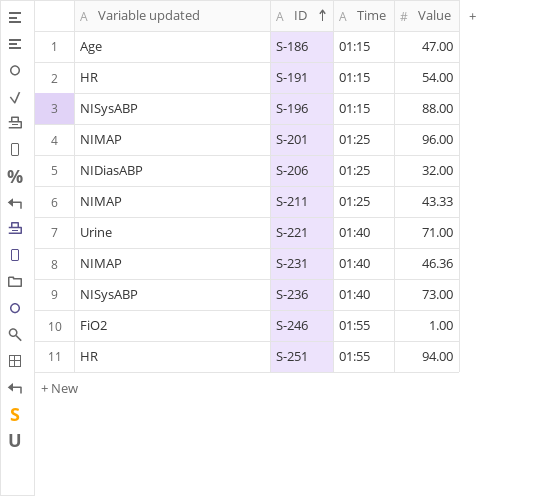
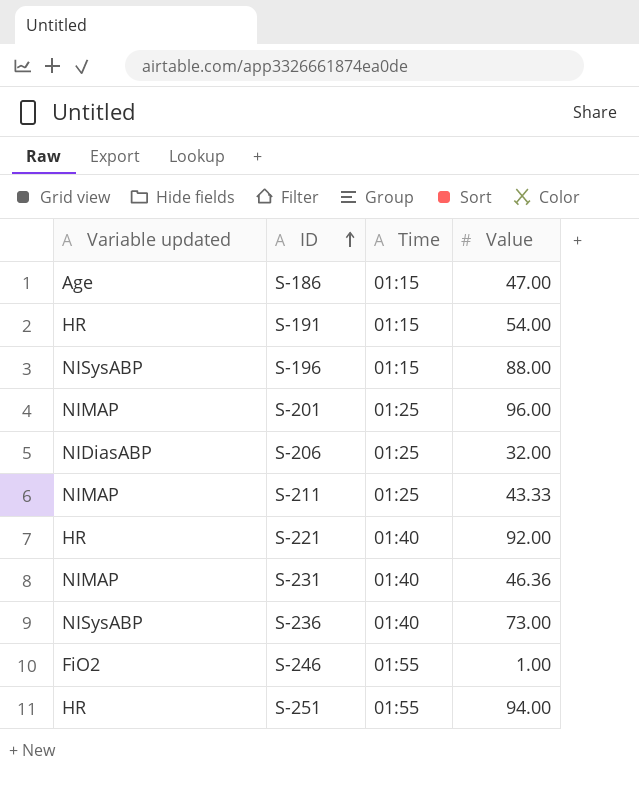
S-221 | Variable updated: Urine -> HR
S-221 | Value: 71.00 -> 92.00

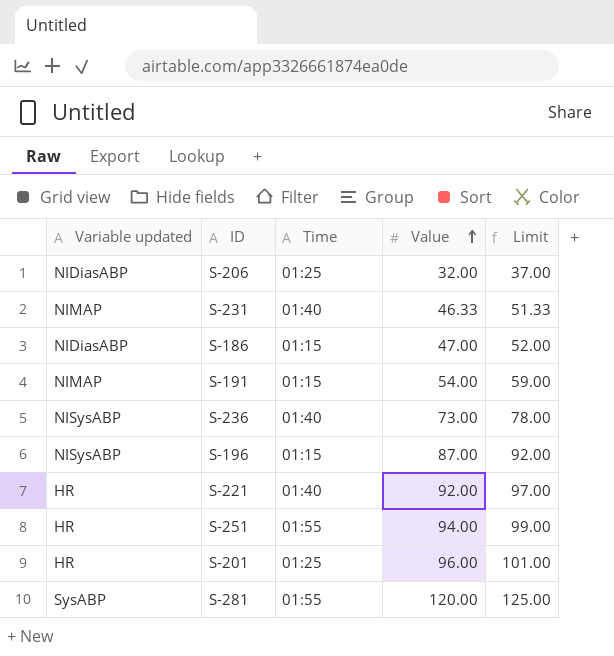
row order: ID ascending -> Value ascending
column Limit | formula: none -> [Value] + 5
row S-211: NIMAP | 01:25 | 43.33 -> none
row S-246: FiO2 | 01:55 | 1.00 -> none
S-231 | Value: 46.36 -> 46.33
S-186 | Variable updated: Age -> NIDiasABP
S-191 | Variable updated: HR -> NIMAP
S-196 | Value: 88.00 -> 87.00
S-201 | Variable updated: NIMAP -> HR
row S-281: none -> SysABP | 01:55 | 120.00 | 125.00

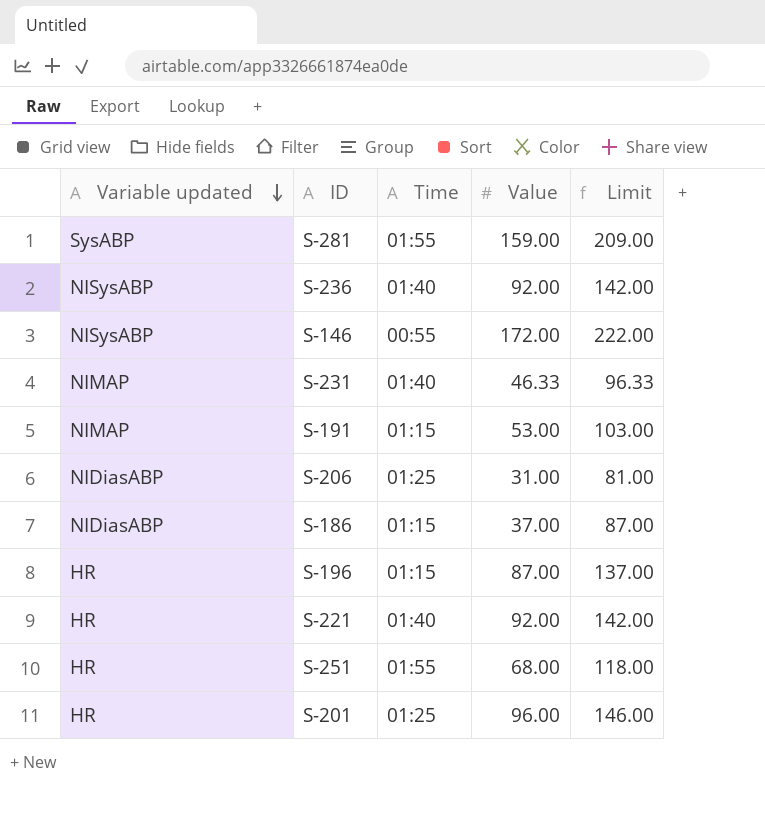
row order: Value ascending -> Variable updated descending
column Limit | formula: [Value] + 5 -> [Value] + 50
S-281 | Value: 120.00 -> 159.00
S-236 | Value: 73.00 -> 92.00
row S-146: none -> NISysABP | 00:55 | 172.00 | 222.00
S-191 | Value: 54.00 -> 53.00
S-206 | Value: 32.00 -> 31.00
S-186 | Value: 47.00 -> 37.00
S-196 | Variable updated: NISysABP -> HR
S-251 | Value: 94.00 -> 68.00

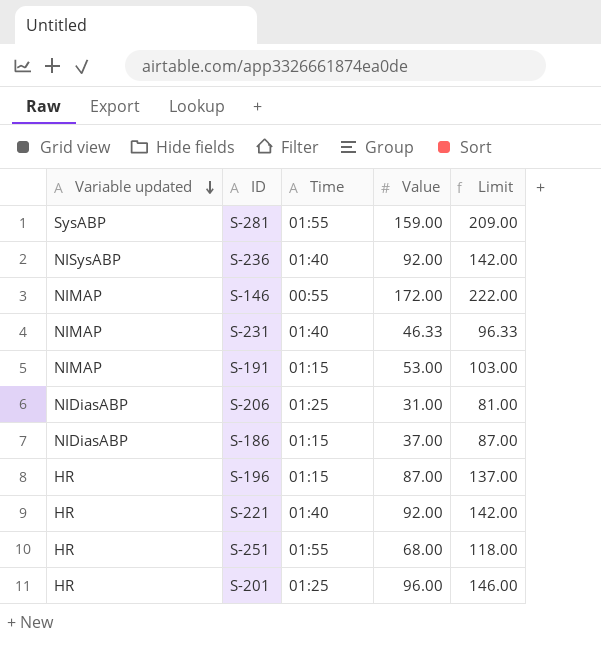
S-146 | Variable updated: NISysABP -> NIMAP

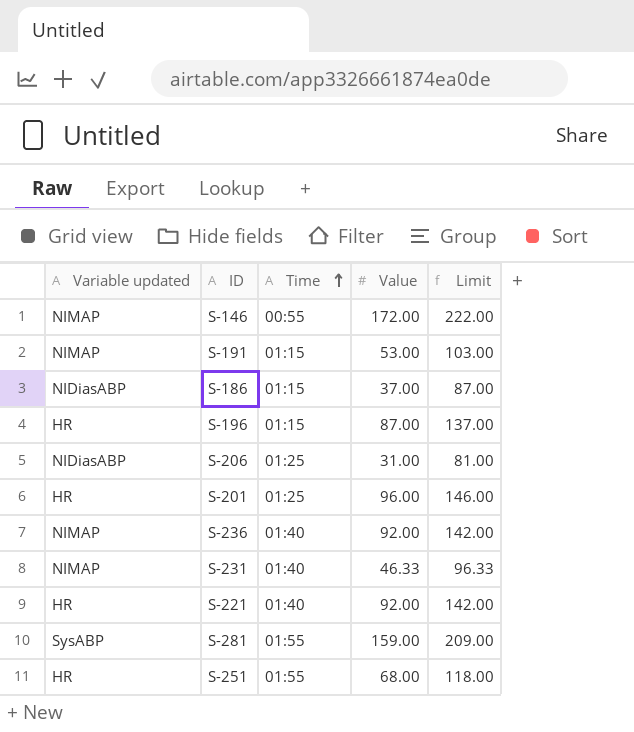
row order: Variable updated descending -> Time ascending
S-236 | Variable updated: NISysABP -> NIMAP

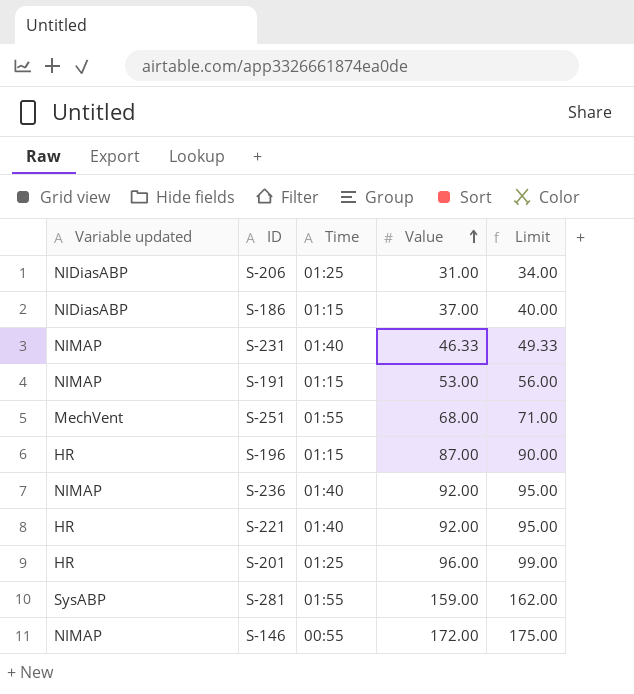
row order: Time ascending -> Value ascending
column Limit | formula: [Value] + 50 -> [Value] + 3
S-251 | Variable updated: HR -> MechVent

